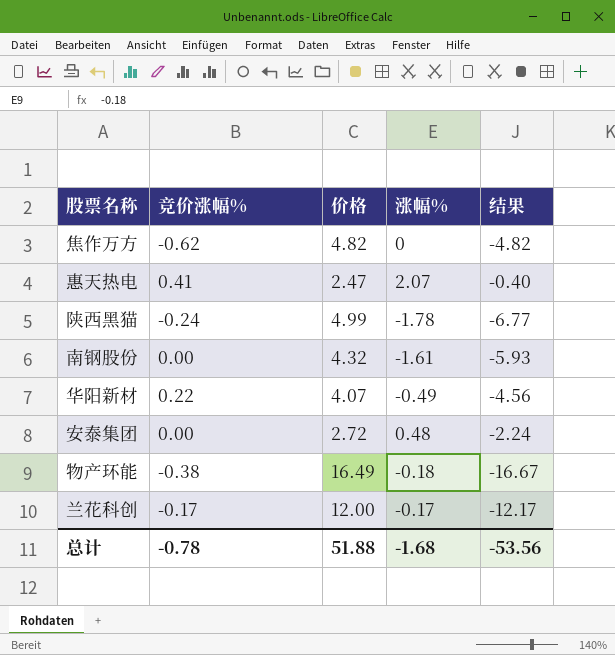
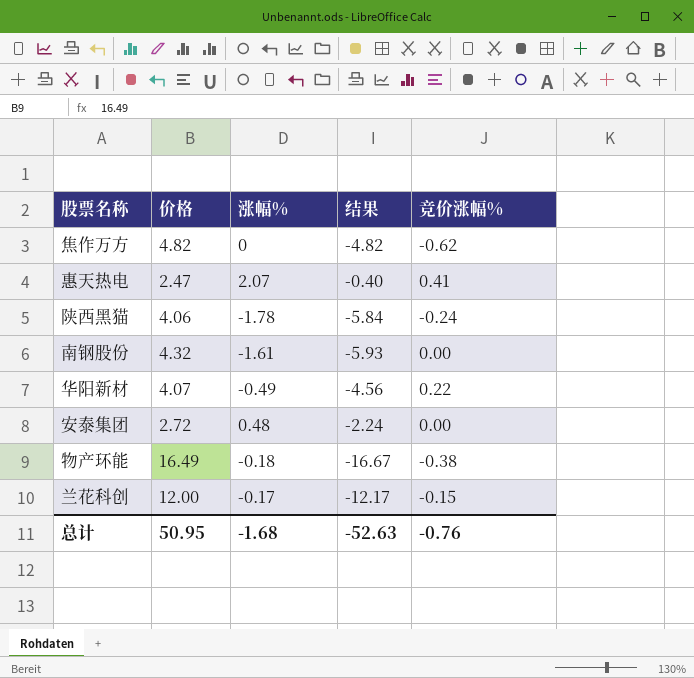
column 竞价涨幅% | position: 2 -> 5
陕西黑猫 | 价格: 4.99 -> 4.06
陕西黑猫 | 结果: -6.77 -> -5.84
兰花科创 | 竞价涨幅%: -0.17 -> -0.15
总计 | 价格: 51.88 -> 50.95
总计 | 结果: -53.56 -> -52.63
总计 | 竞价涨幅%: -0.78 -> -0.76

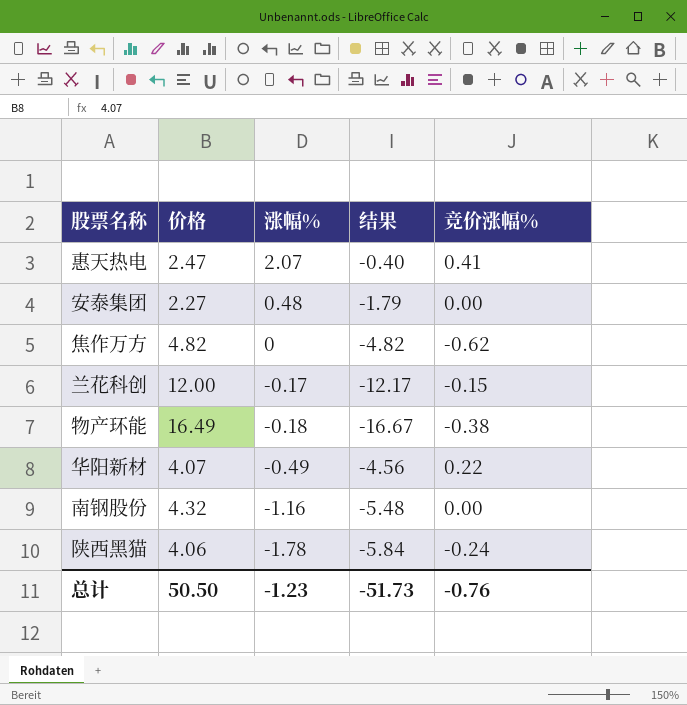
row order: none -> 涨幅% descending
安泰集团 | 价格: 2.72 -> 2.27
安泰集团 | 结果: -2.24 -> -1.79
南钢股份 | 涨幅%: -1.61 -> -1.16
南钢股份 | 结果: -5.93 -> -5.48
总计 | 价格: 50.95 -> 50.50
总计 | 涨幅%: -1.68 -> -1.23
总计 | 结果: -52.63 -> -51.73

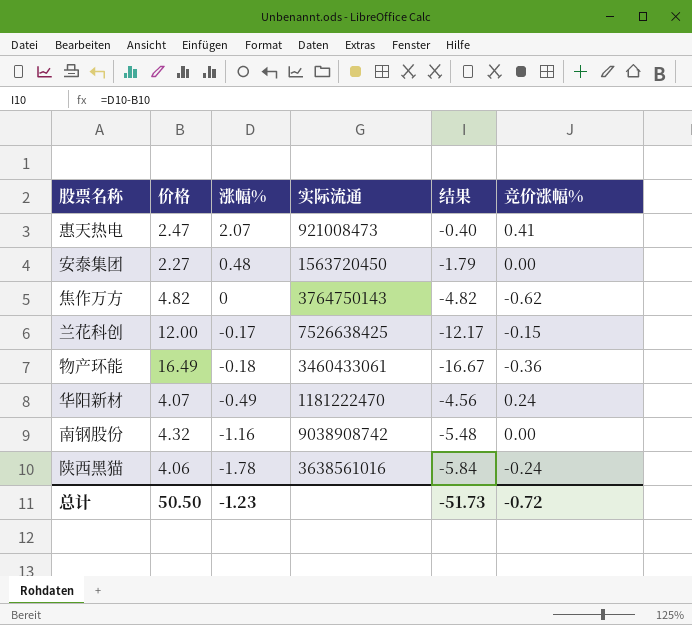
column 实际流通 | position: none -> 4
物产环能 | 竞价涨幅%: -0.38 -> -0.36
华阳新材 | 竞价涨幅%: 0.22 -> 0.24
总计 | 竞价涨幅%: -0.76 -> -0.72

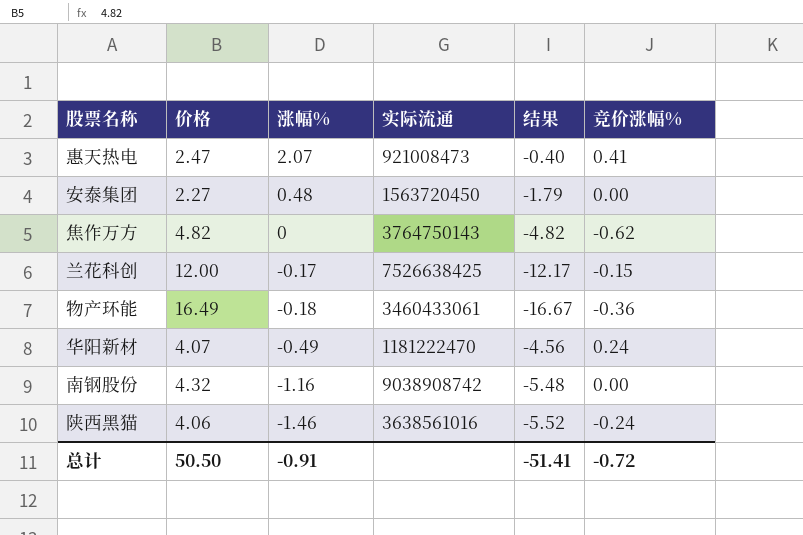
陕西黑猫 | 涨幅%: -1.78 -> -1.46
陕西黑猫 | 结果: -5.84 -> -5.52
总计 | 涨幅%: -1.23 -> -0.91
总计 | 结果: -51.73 -> -51.41

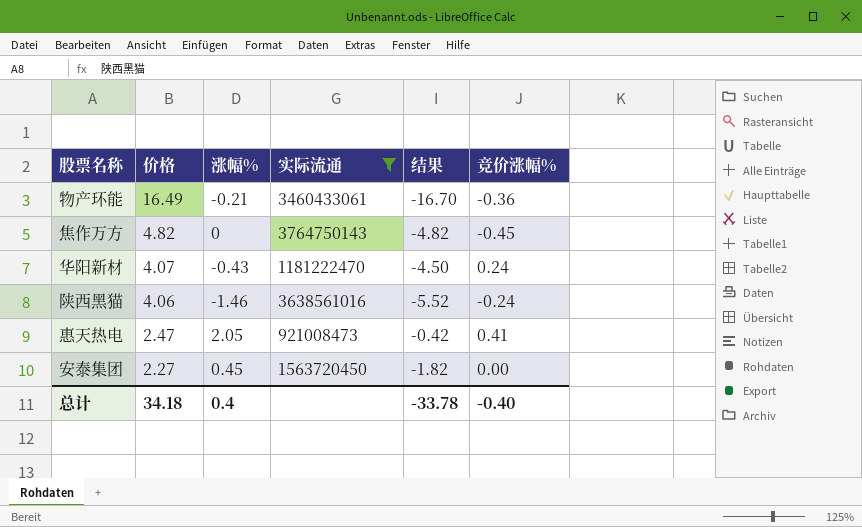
filter: none -> 实际流通 <= 3764750143
row order: 涨幅% descending -> 价格 descending
物产环能 | 涨幅%: -0.18 -> -0.21
物产环能 | 结果: -16.67 -> -16.70
焦作万方 | 竞价涨幅%: -0.62 -> -0.45
华阳新材 | 涨幅%: -0.49 -> -0.43
华阳新材 | 结果: -4.56 -> -4.50
惠天热电 | 涨幅%: 2.07 -> 2.05
惠天热电 | 结果: -0.40 -> -0.42
安泰集团 | 涨幅%: 0.48 -> 0.45
安泰集团 | 结果: -1.79 -> -1.82
总计 | 价格: 50.50 -> 34.18
总计 | 涨幅%: -0.91 -> 0.4
总计 | 结果: -51.41 -> -33.78
总计 | 竞价涨幅%: -0.72 -> -0.40

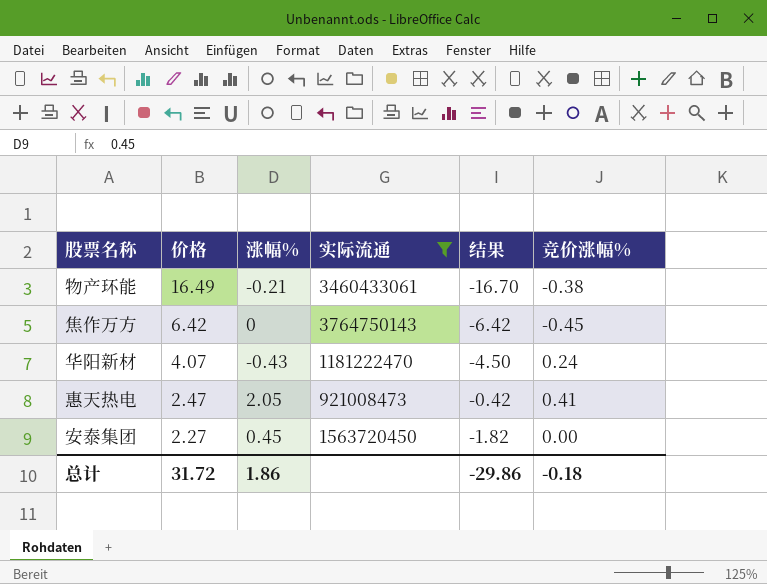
row 陕西黑猫: 4.06 | -1.46 | 3638561016 | -5.52 | -0.24 -> none
物产环能 | 竞价涨幅%: -0.36 -> -0.38
焦作万方 | 价格: 4.82 -> 6.42
焦作万方 | 结果: -4.82 -> -6.42
总计 | 价格: 34.18 -> 31.72
总计 | 涨幅%: 0.4 -> 1.86
总计 | 结果: -33.78 -> -29.86
总计 | 竞价涨幅%: -0.40 -> -0.18

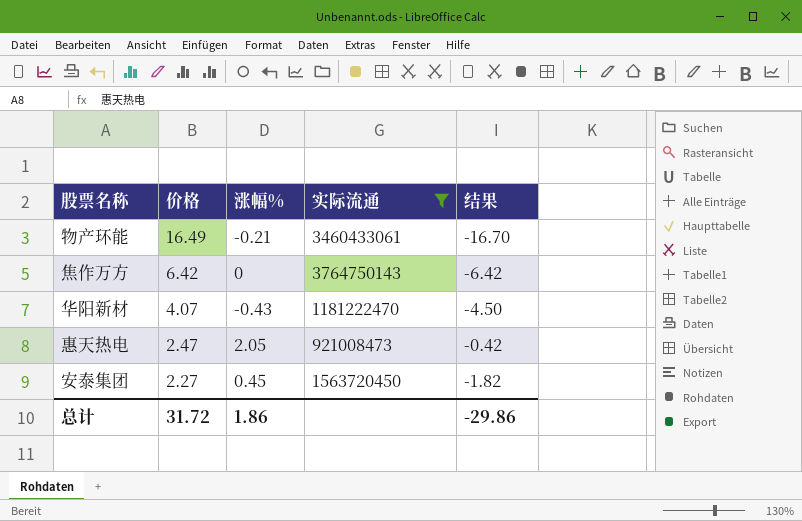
column 竞价涨幅% | position: 6 -> none

